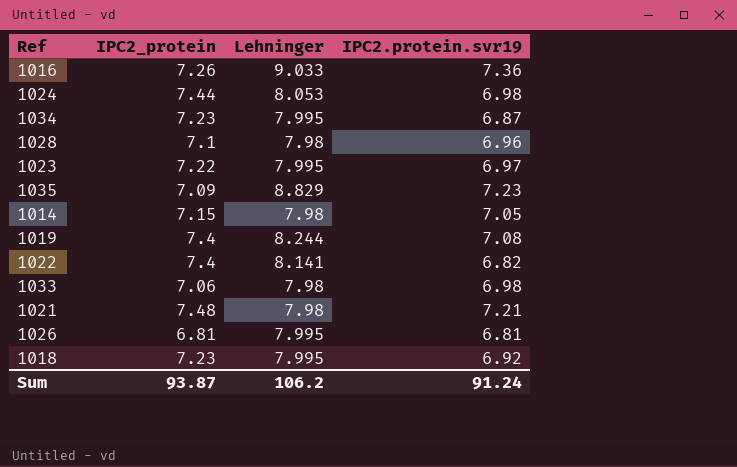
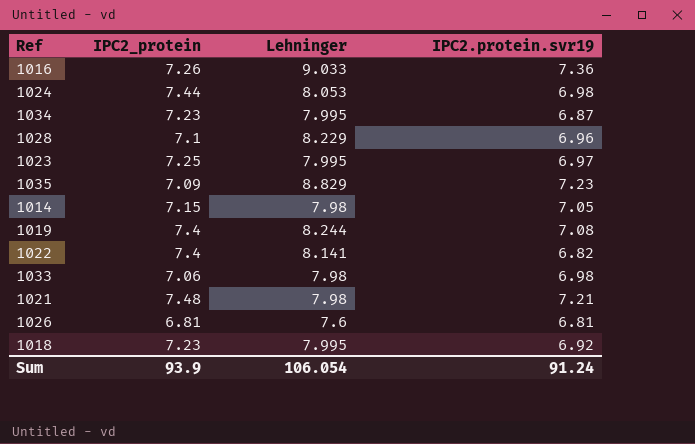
1028 | Lehninger: 7.98 -> 8.229
1023 | IPC2_protein: 7.22 -> 7.25
1026 | Lehninger: 7.995 -> 7.6
Sum | IPC2_protein: 93.87 -> 93.9
Sum | Lehninger: 106.2 -> 106.054

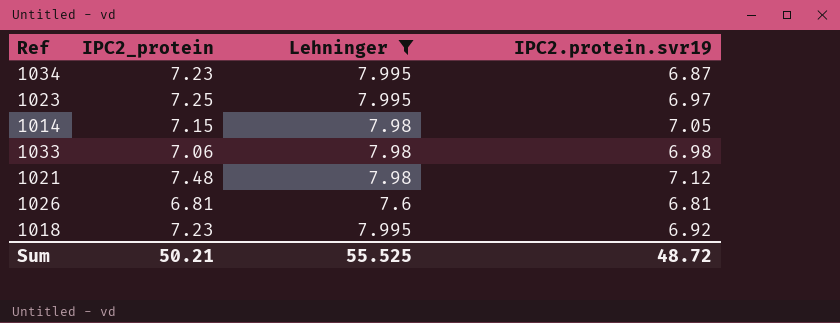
filter: none -> Lehninger <= 7.995
1021 | IPC2.protein.svr19: 7.21 -> 7.12
Sum | IPC2_protein: 93.9 -> 50.21
Sum | Lehninger: 106.054 -> 55.525
Sum | IPC2.protein.svr19: 91.24 -> 48.72

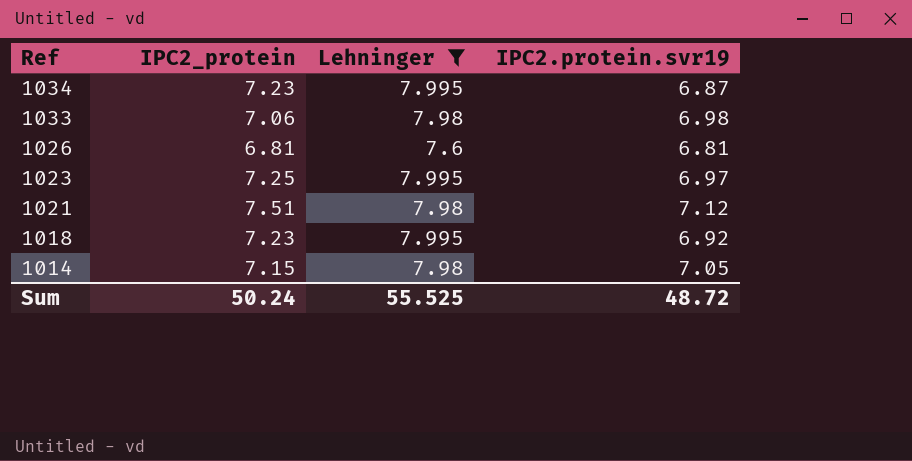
row order: none -> Ref descending
1021 | IPC2_protein: 7.48 -> 7.51
Sum | IPC2_protein: 50.21 -> 50.24

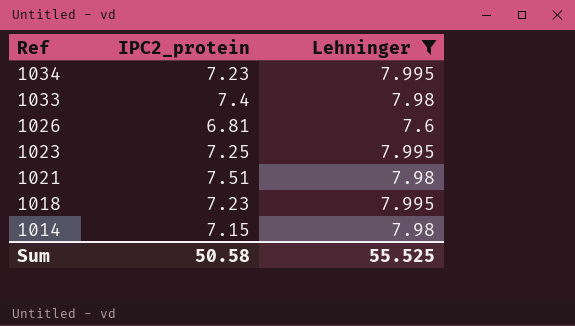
column IPC2.protein.svr19 | position: 4 -> none
1033 | IPC2_protein: 7.06 -> 7.4
Sum | IPC2_protein: 50.24 -> 50.58

